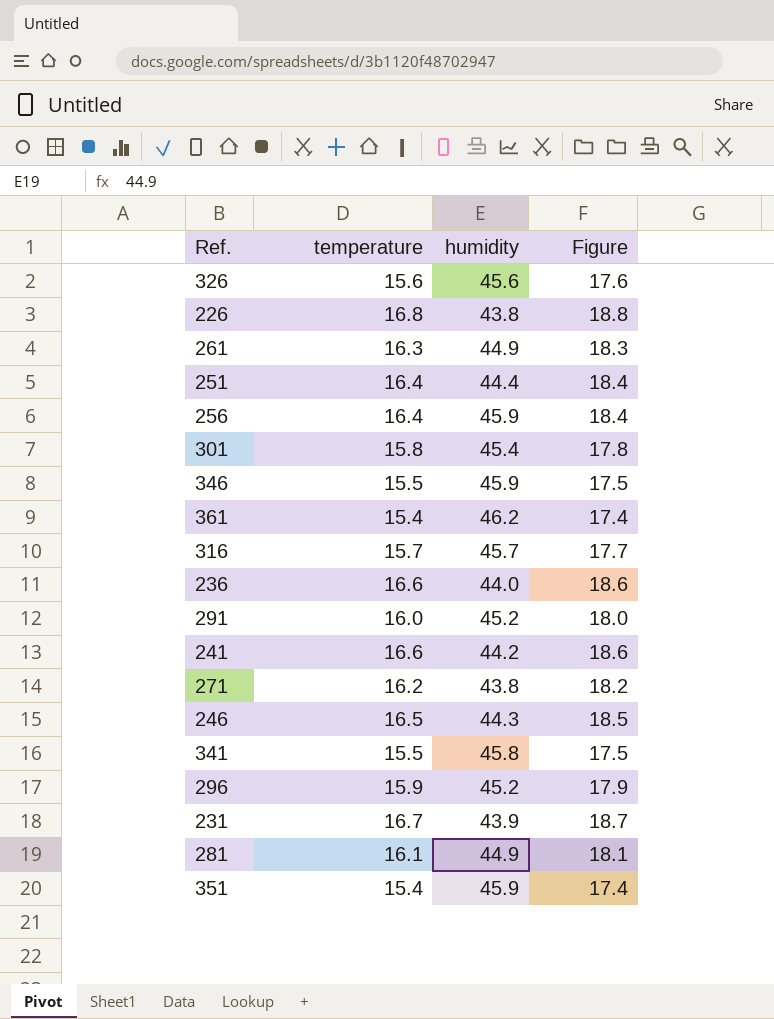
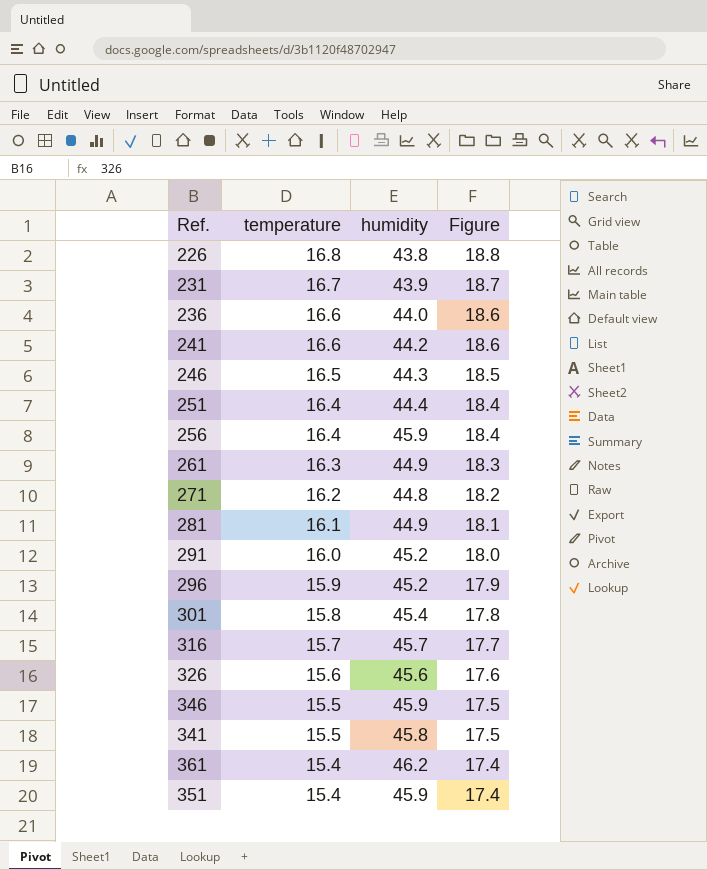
row order: none -> temperature descending
271 | humidity: 43.8 -> 44.8

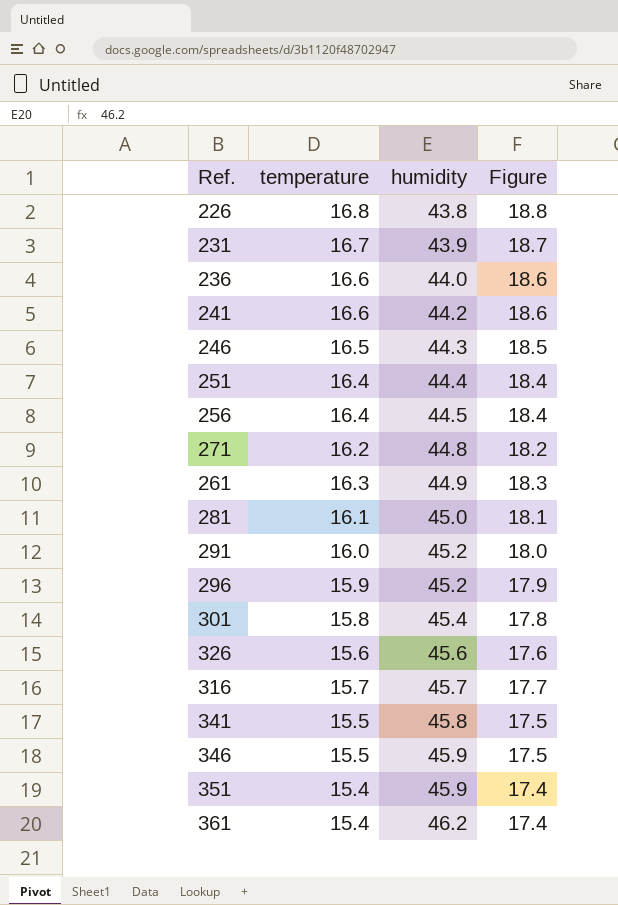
row order: temperature descending -> humidity ascending
256 | humidity: 45.9 -> 44.5
281 | humidity: 44.9 -> 45.0

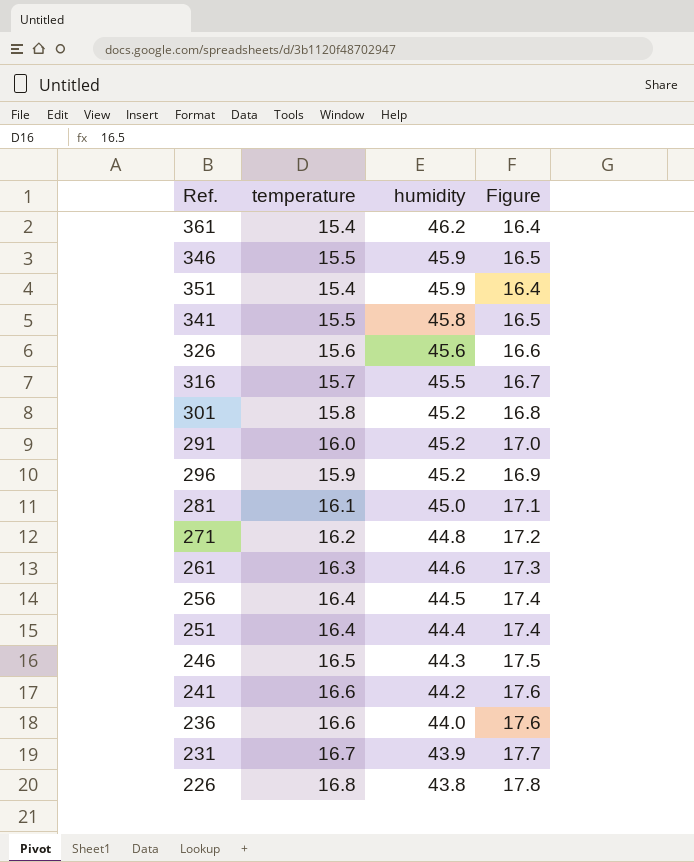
row order: humidity ascending -> humidity descending
column Figure | formula: [temperature] + 2 -> [temperature] + 1
316 | humidity: 45.7 -> 45.5
301 | humidity: 45.4 -> 45.2
261 | humidity: 44.9 -> 44.6

